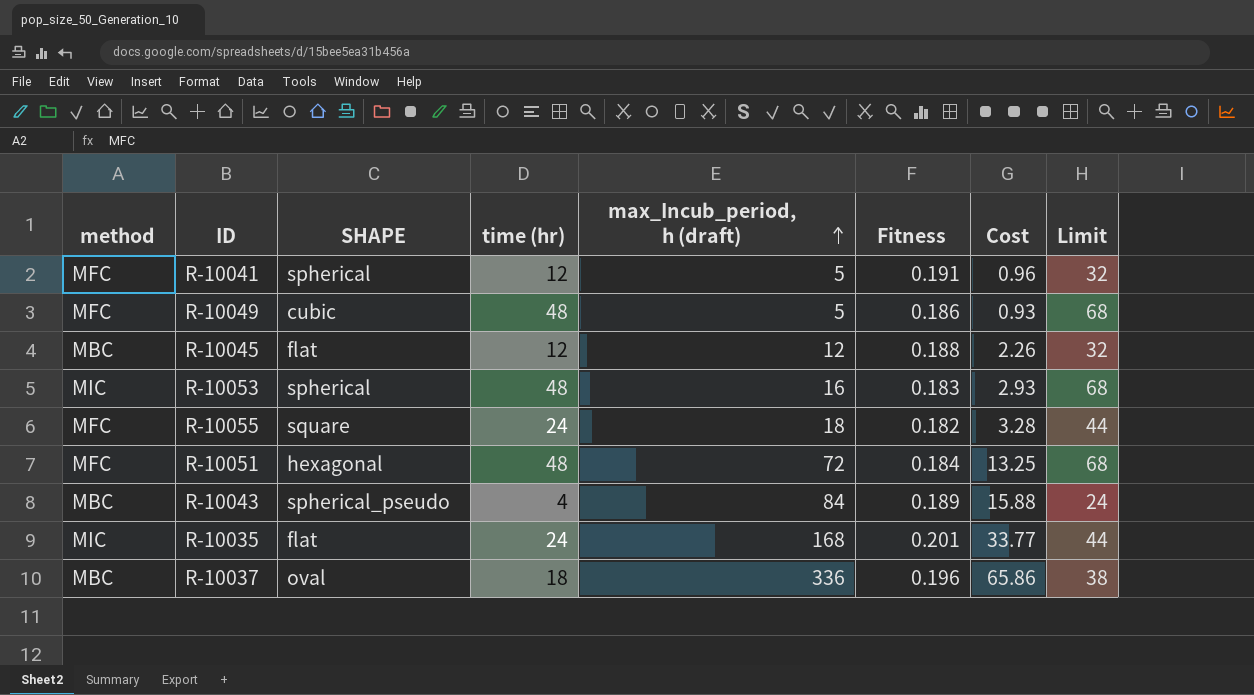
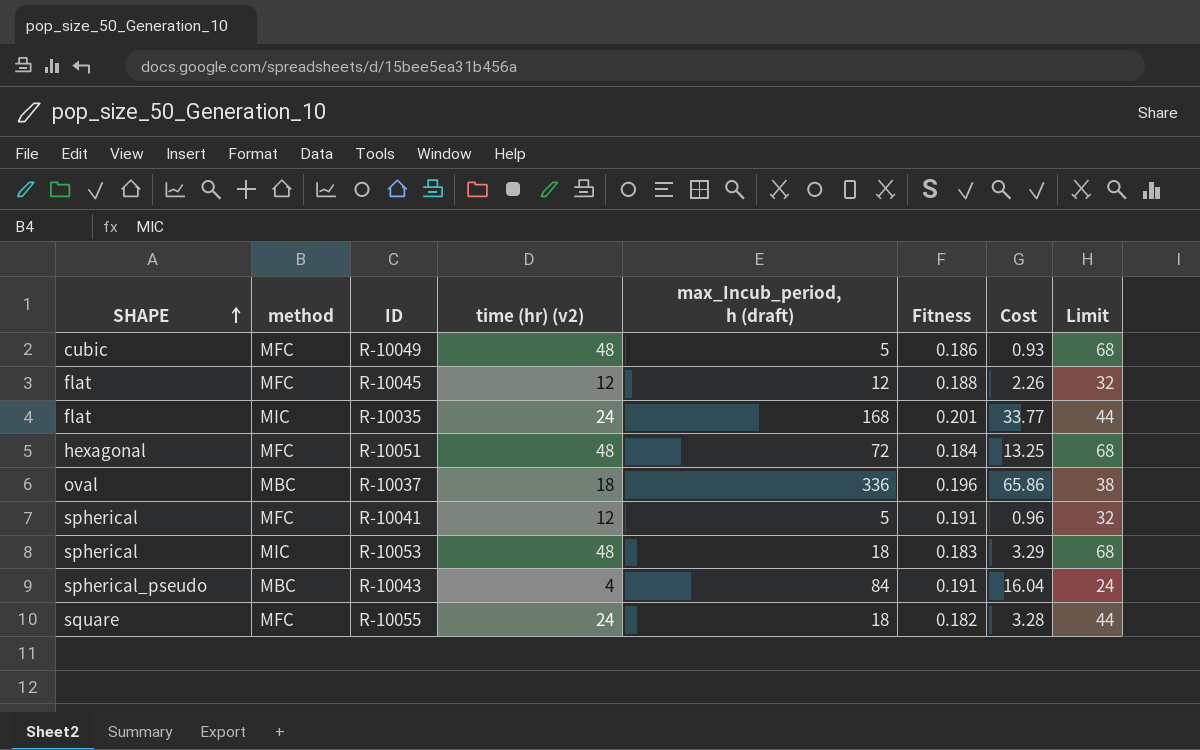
row order: max_Incub_period, h (draft) ascending -> SHAPE ascending
column SHAPE | position: 3 -> 1
column name: time (hr) -> time (hr) (v2)
R-10045 | method: MBC -> MFC
R-10053 | max_Incub_period, h (draft): 16 -> 18
R-10053 | Cost: 2.93 -> 3.29
R-10043 | Fitness: 0.189 -> 0.191
R-10043 | Cost: 15.88 -> 16.04

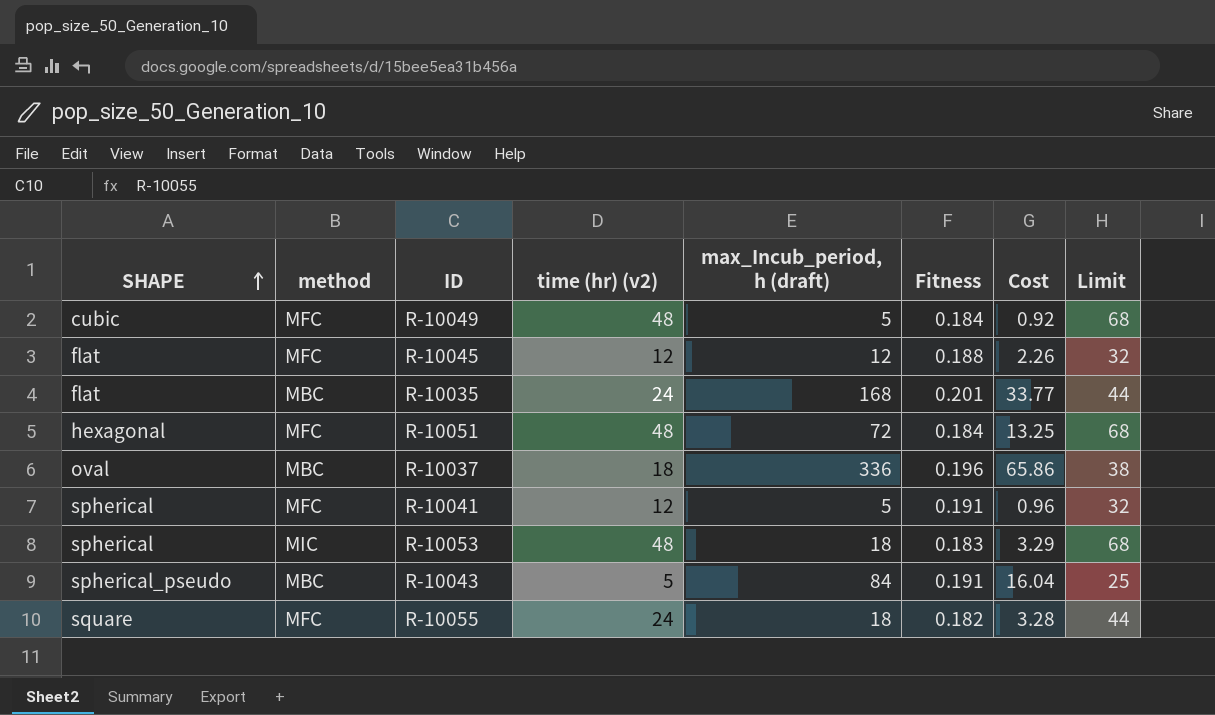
R-10049 | Fitness: 0.186 -> 0.184
R-10049 | Cost: 0.93 -> 0.92
R-10035 | method: MIC -> MBC
R-10043 | time (hr) (v2): 4 -> 5
R-10043 | Limit: 24 -> 25

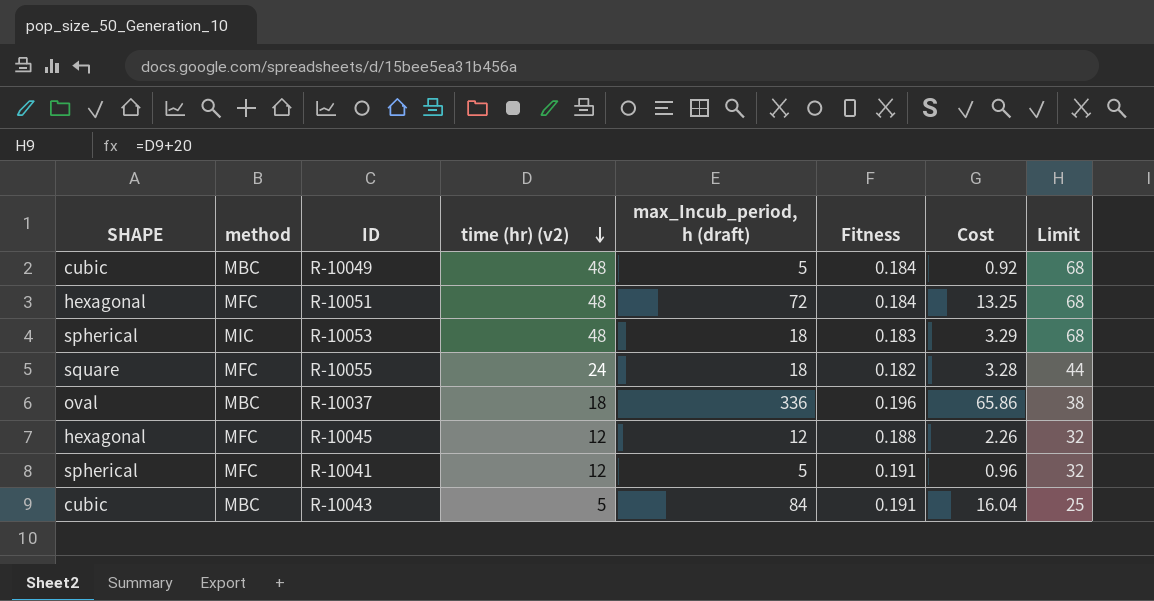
row order: SHAPE ascending -> time (hr) (v2) descending
row R-10035: flat | MBC | 24 | 168 | 0.201 | 33.77 | 44 -> none
R-10049 | method: MFC -> MBC
R-10045 | SHAPE: flat -> hexagonal
R-10043 | SHAPE: spherical_pseudo -> cubic

